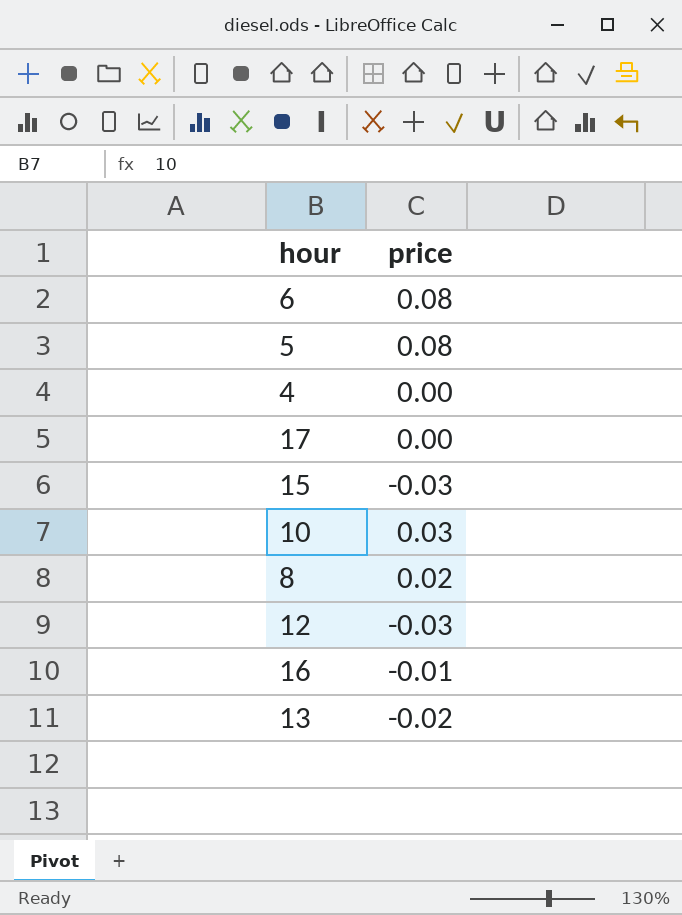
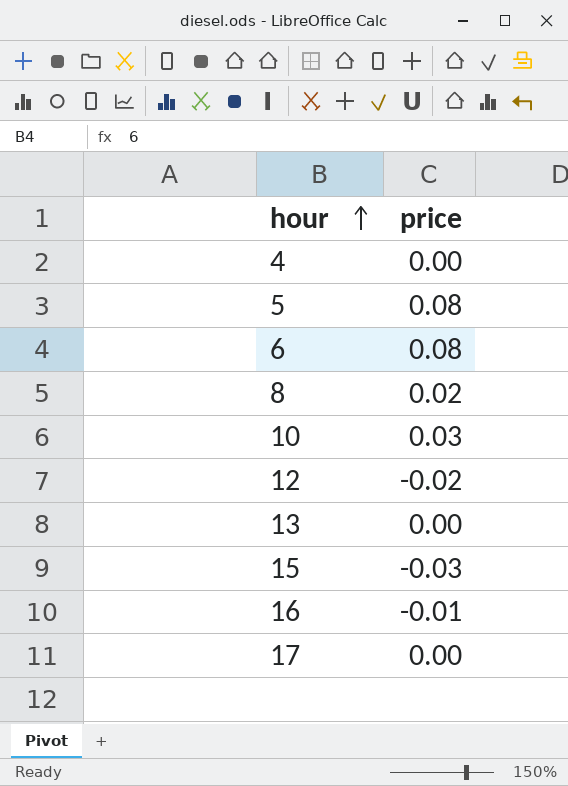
row order: none -> hour ascending
12 | price: -0.03 -> -0.02
13 | price: -0.02 -> 0.00

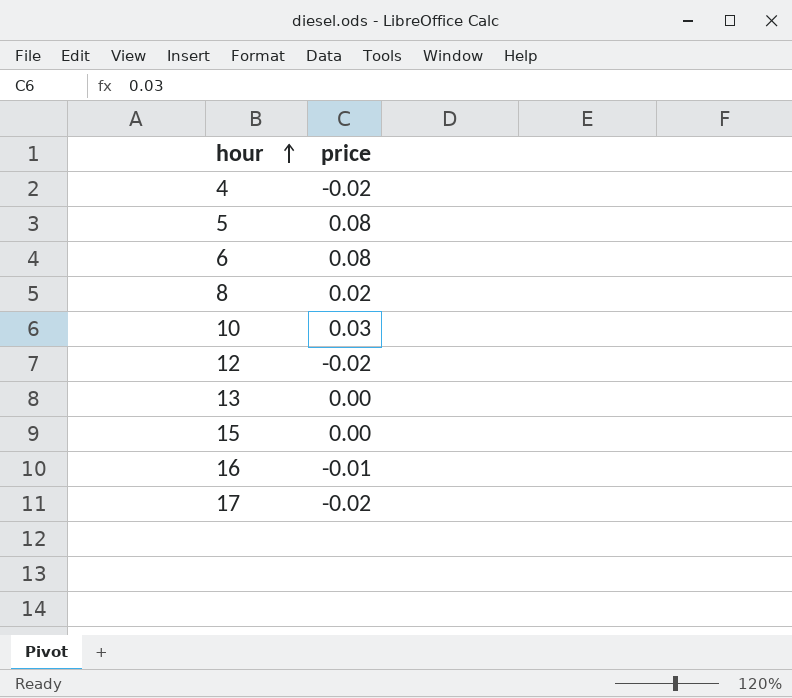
4 | price: 0.00 -> -0.02
15 | price: -0.03 -> 0.00
17 | price: 0.00 -> -0.02

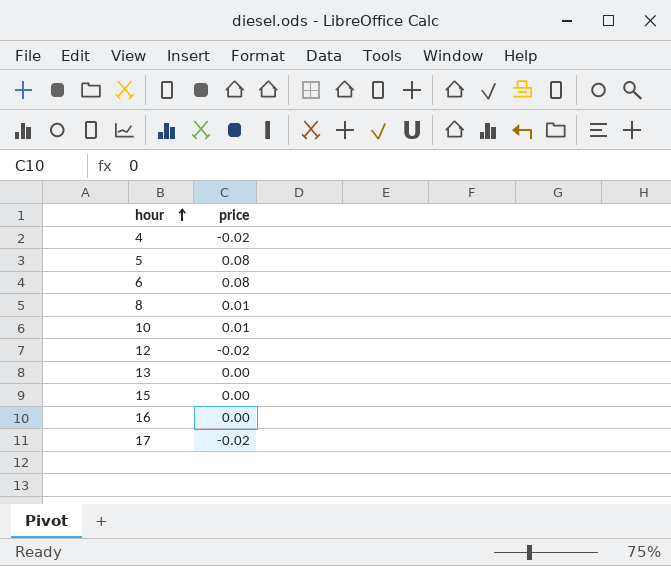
8 | price: 0.02 -> 0.01
10 | price: 0.03 -> 0.01
16 | price: -0.01 -> 0.00

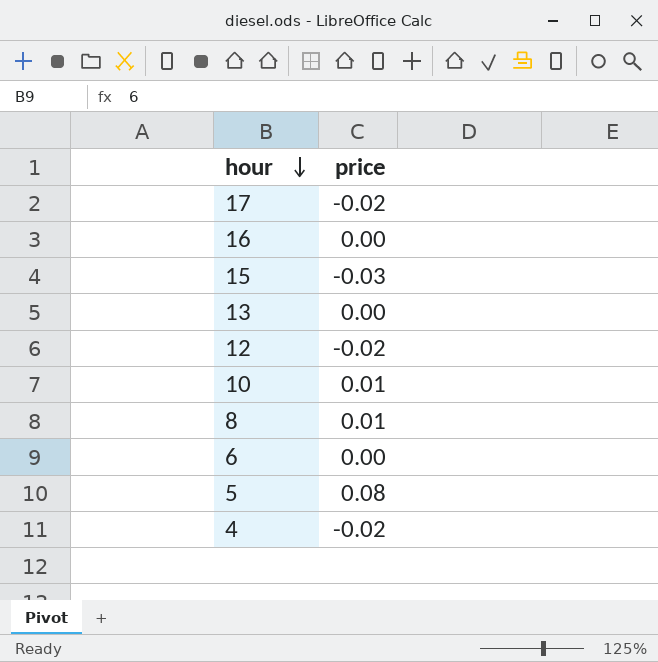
row order: hour ascending -> hour descending
15 | price: 0.00 -> -0.03
6 | price: 0.08 -> 0.00

